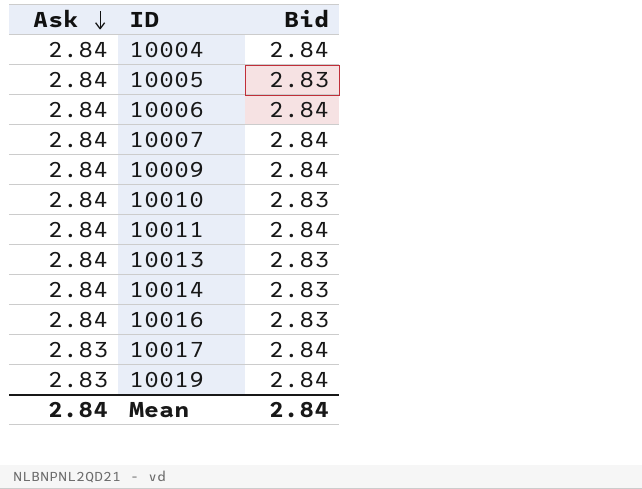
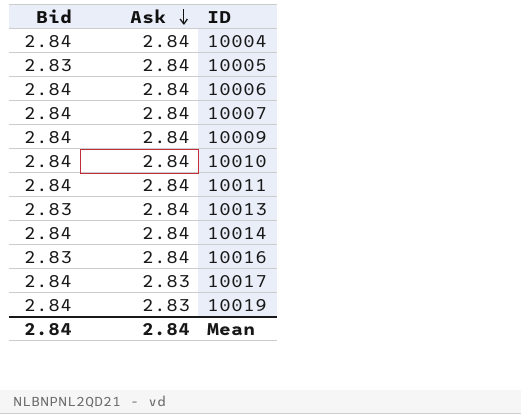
column Bid | position: 3 -> 1
10010 | Bid: 2.83 -> 2.84
10014 | Bid: 2.83 -> 2.84

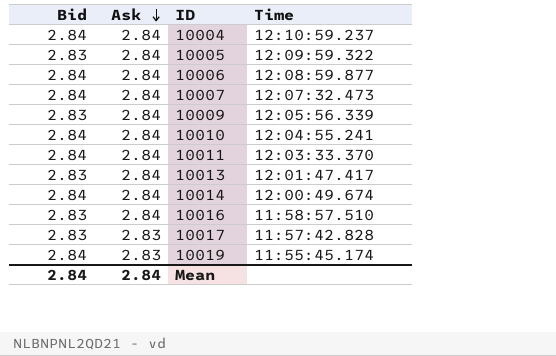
column Time | position: none -> 4
10009 | Bid: 2.84 -> 2.83
10017 | Bid: 2.84 -> 2.83

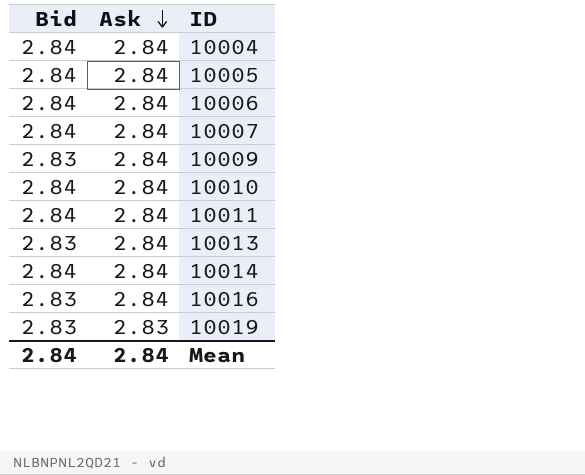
column Time | position: 4 -> none
row 10017: 2.83 | 2.83 | 11:57:42.828 -> none
10005 | Bid: 2.83 -> 2.84
10019 | Bid: 2.84 -> 2.83

